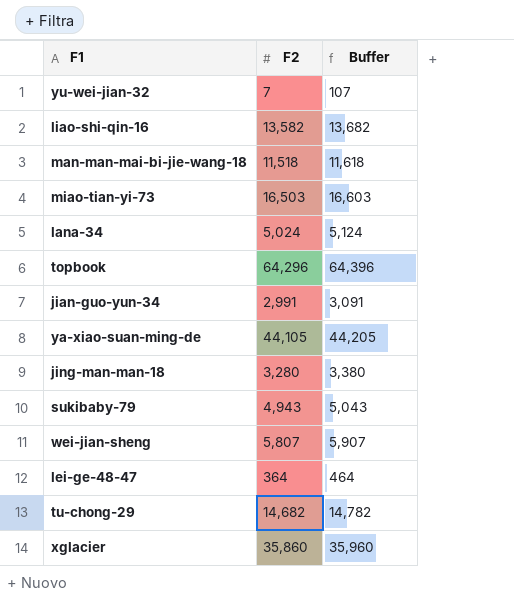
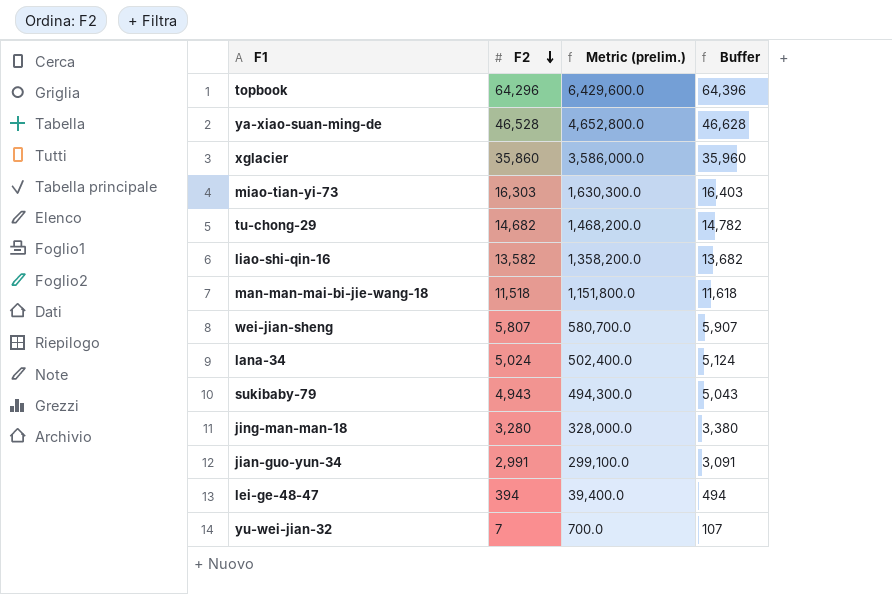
row order: none -> F2 descending
column Metric (prelim.) | formula: none -> [F2] * 100
ya-xiao-suan-ming-de | F2: 44,105 -> 46,528
ya-xiao-suan-ming-de | Buffer: 44,205 -> 46,628
miao-tian-yi-73 | F2: 16,503 -> 16,303
miao-tian-yi-73 | Buffer: 16,603 -> 16,403
lei-ge-48-47 | F2: 364 -> 394
lei-ge-48-47 | Buffer: 464 -> 494

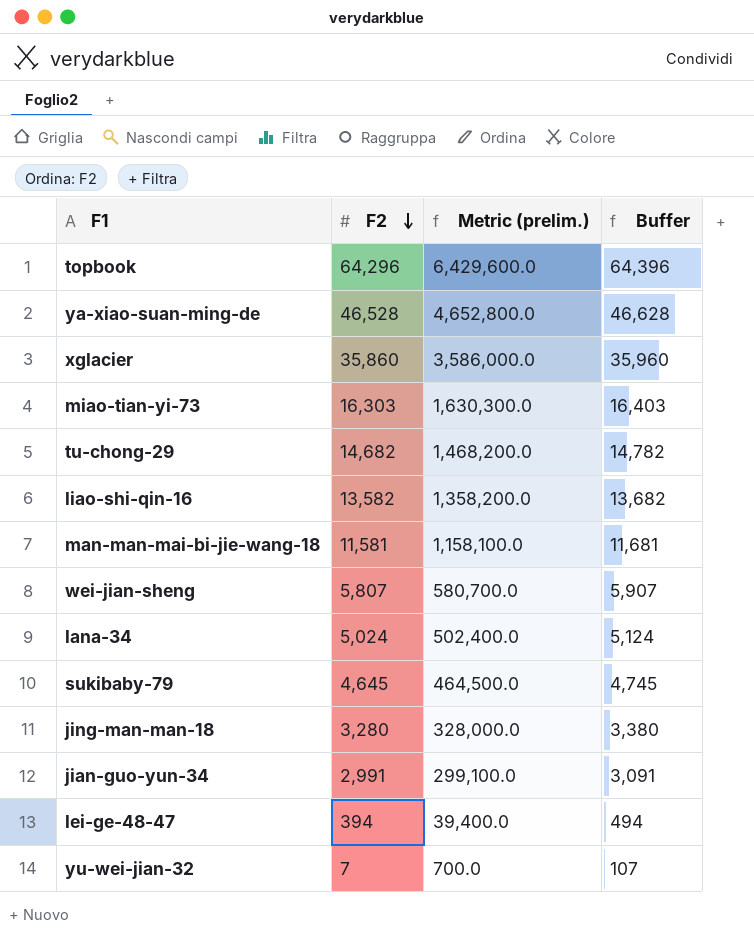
man-man-mai-bi-jie-wang-18 | F2: 11,518 -> 11,581
man-man-mai-bi-jie-wang-18 | Metric (prelim.): 1,151,800.0 -> 1,158,100.0
man-man-mai-bi-jie-wang-18 | Buffer: 11,618 -> 11,681
sukibaby-79 | F2: 4,943 -> 4,645
sukibaby-79 | Metric (prelim.): 494,300.0 -> 464,500.0
sukibaby-79 | Buffer: 5,043 -> 4,745

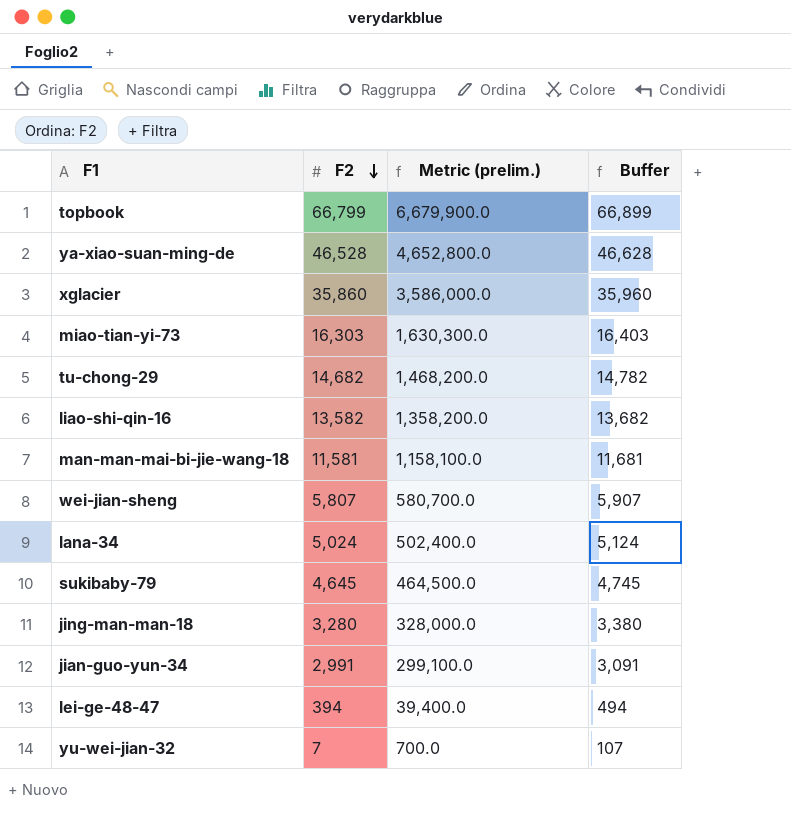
topbook | F2: 64,296 -> 66,799
topbook | Metric (prelim.): 6,429,600.0 -> 6,679,900.0
topbook | Buffer: 64,396 -> 66,899

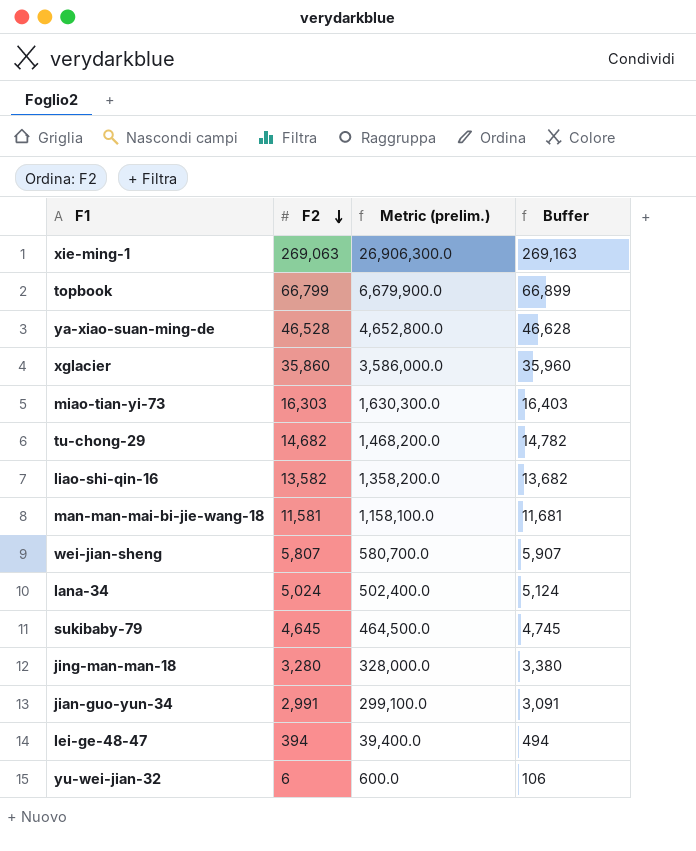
row xie-ming-1: none -> 269,063 | 26,906,300.0 | 269,163
yu-wei-jian-32 | F2: 7 -> 6
yu-wei-jian-32 | Metric (prelim.): 700.0 -> 600.0
yu-wei-jian-32 | Buffer: 107 -> 106

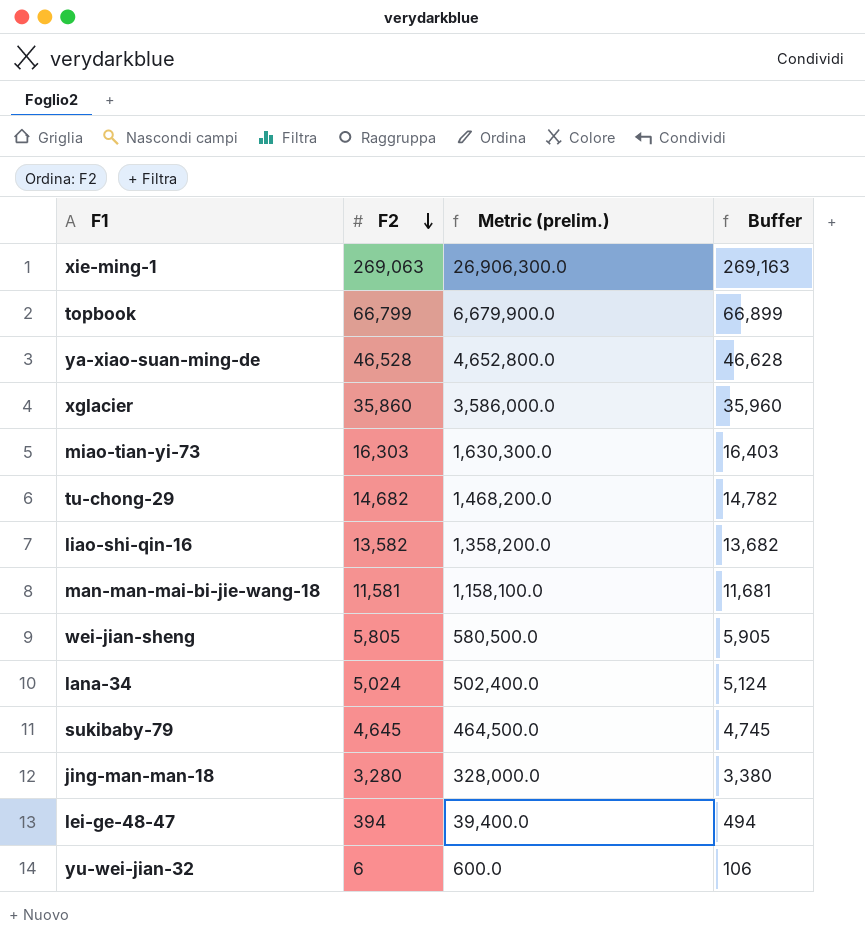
row jian-guo-yun-34: 2,991 | 299,100.0 | 3,091 -> none
wei-jian-sheng | F2: 5,807 -> 5,805
wei-jian-sheng | Metric (prelim.): 580,700.0 -> 580,500.0
wei-jian-sheng | Buffer: 5,907 -> 5,905

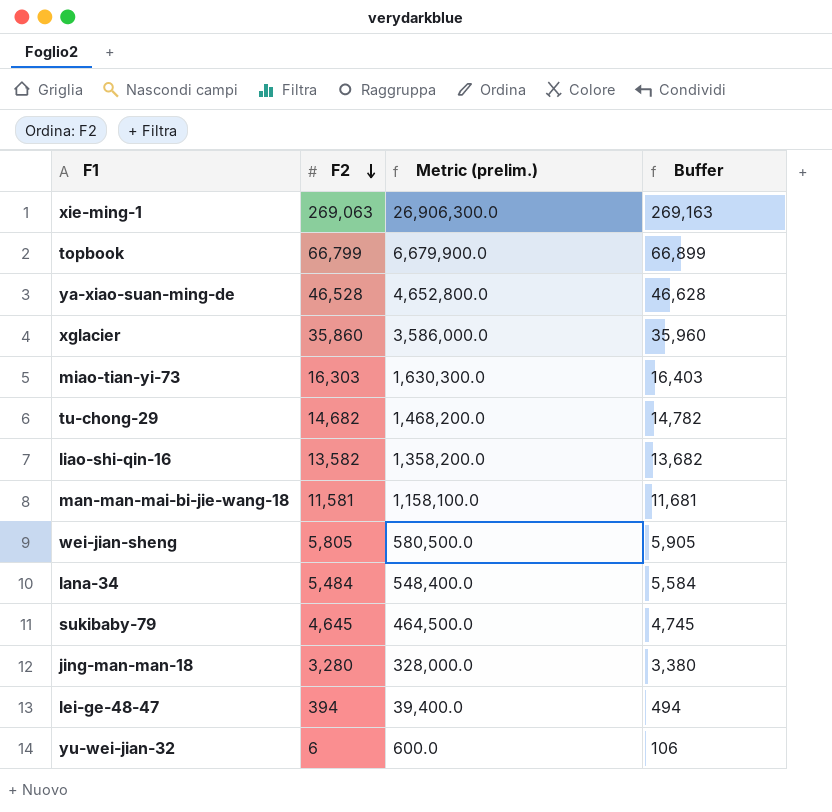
lana-34 | F2: 5,024 -> 5,484
lana-34 | Metric (prelim.): 502,400.0 -> 548,400.0
lana-34 | Buffer: 5,124 -> 5,584

